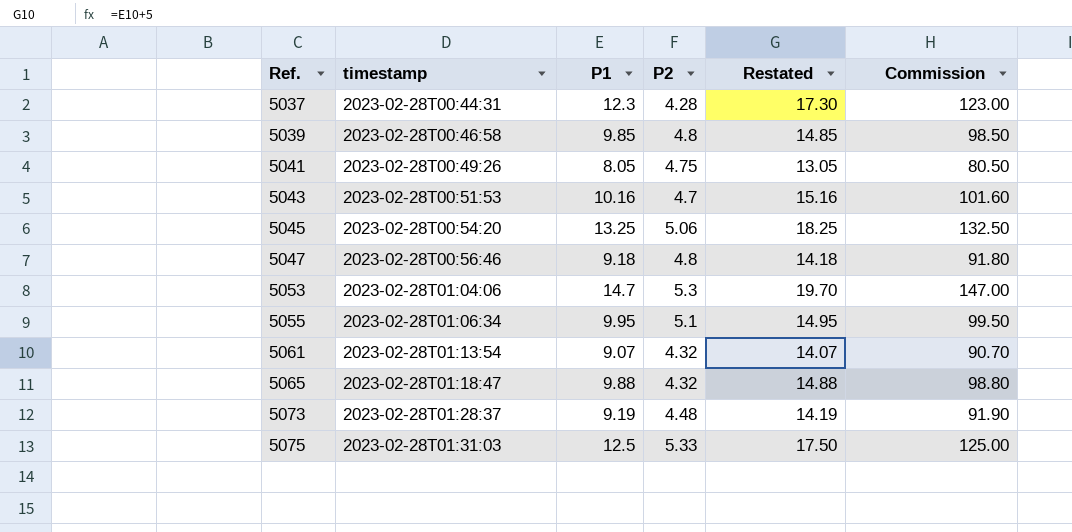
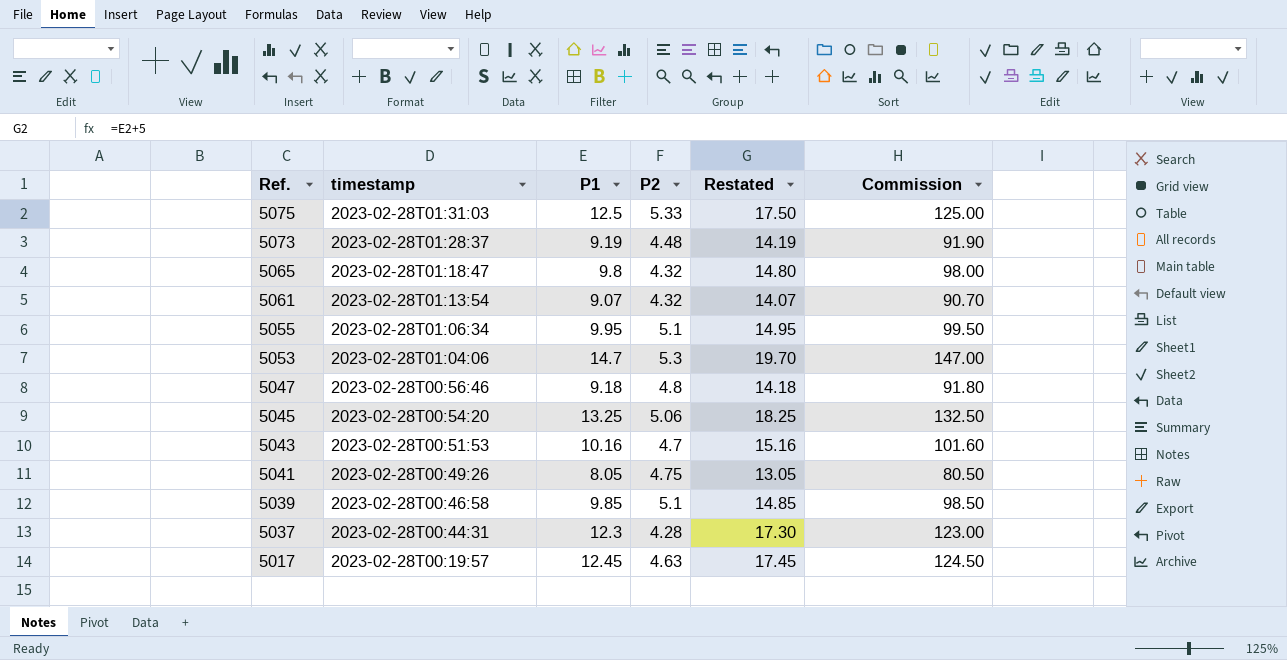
row order: Ref. ascending -> Ref. descending
5065 | P1: 9.88 -> 9.8
5065 | Restated: 14.88 -> 14.80
5065 | Commission: 98.80 -> 98.00
5039 | P2: 4.8 -> 5.1
row 5017: none -> 2023-02-28T00:19:57 | 12.45 | 4.63 | 17.45 | 124.50

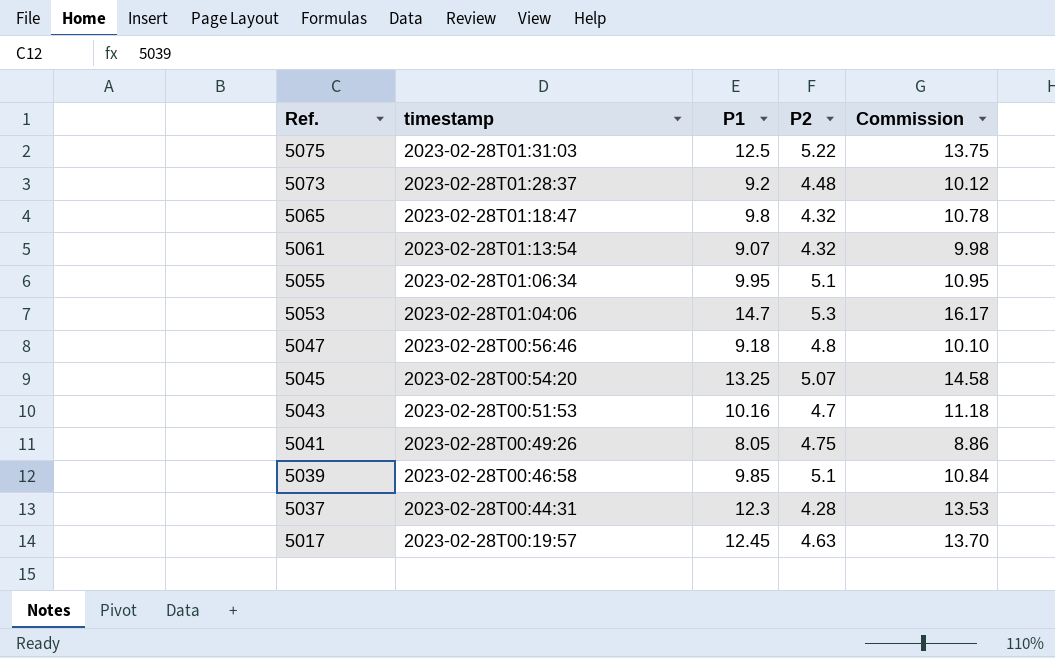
column Restated | formula: [P1] + 5 -> none
column Commission | formula: [P1] * 10 -> [P1] * 1.1
5075 | P2: 5.33 -> 5.22
5073 | P1: 9.19 -> 9.2
5045 | P2: 5.06 -> 5.07

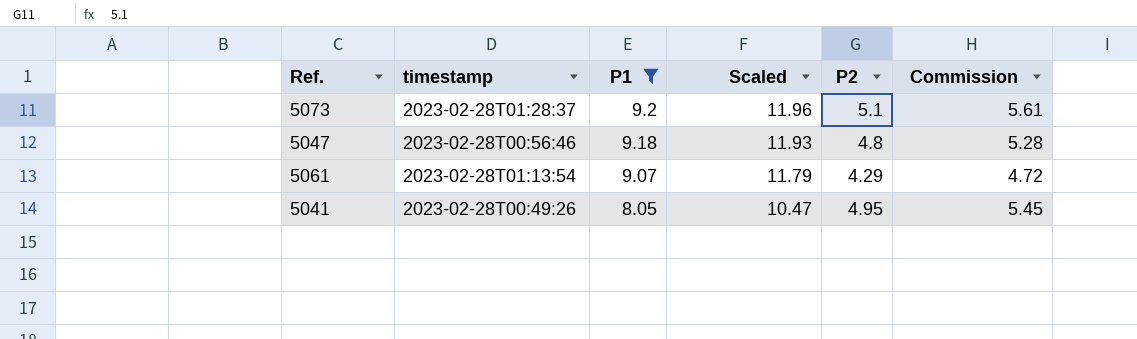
filter: none -> P1 <= 9.2
row order: Ref. descending -> P1 descending
column Scaled | formula: none -> [P1] * 1.3
column Commission | formula: [P1] * 1.1 -> [P2] * 1.1
5073 | P2: 4.48 -> 5.1
5061 | P2: 4.32 -> 4.29
5041 | P2: 4.75 -> 4.95

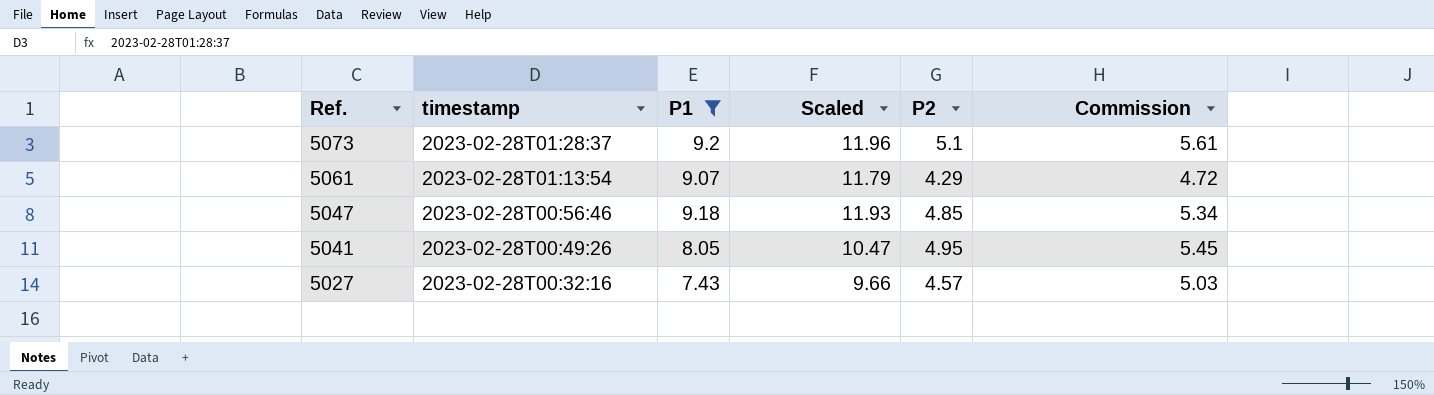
row order: P1 descending -> Ref. descending
5047 | P2: 4.8 -> 4.85
5047 | Commission: 5.28 -> 5.34
row 5027: none -> 2023-02-28T00:32:16 | 7.43 | 9.66 | 4.57 | 5.03

